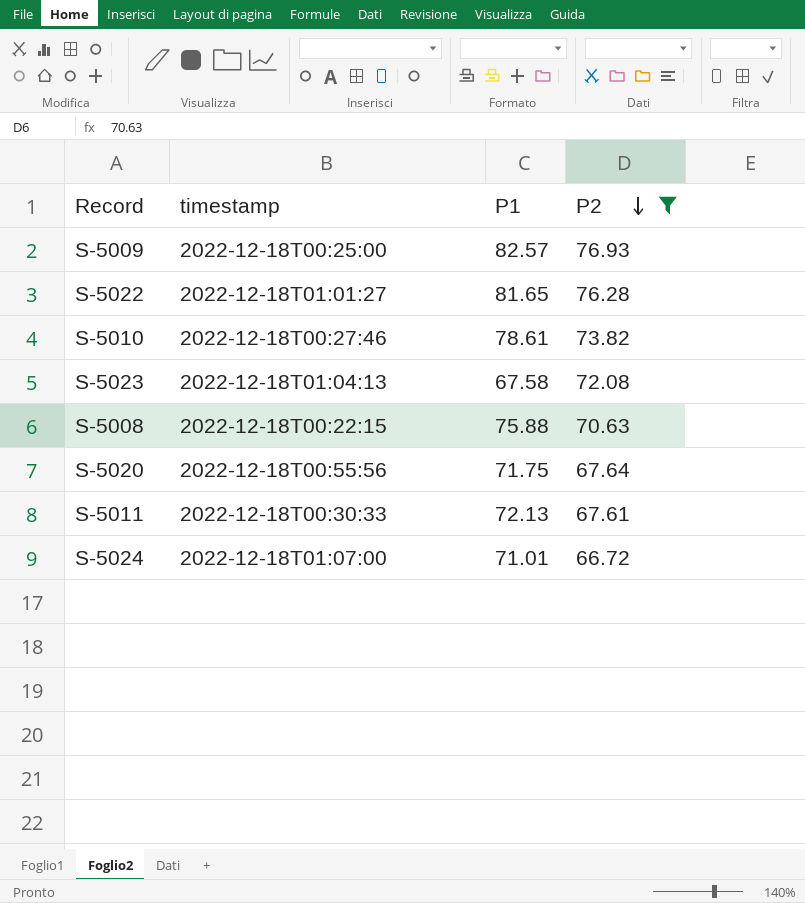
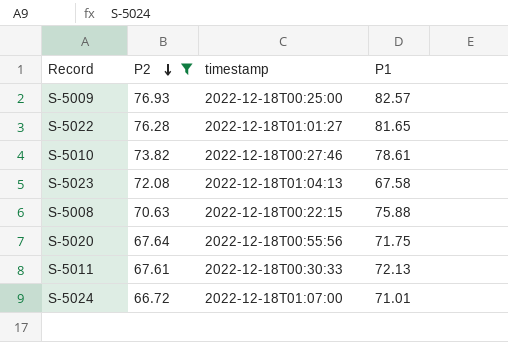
column P2 | position: 4 -> 2

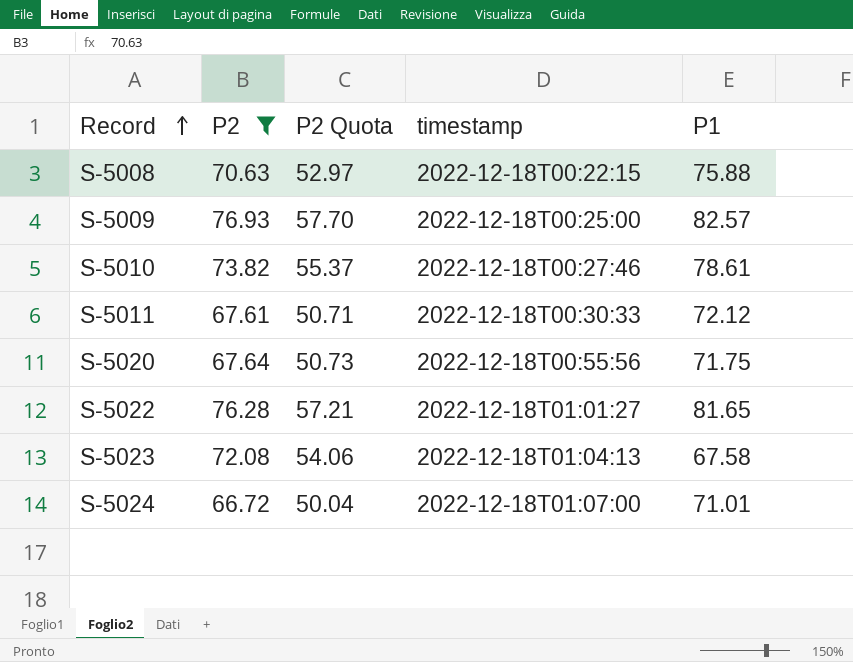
row order: P2 descending -> Record ascending
column P2 Quota | formula: none -> [P2] * 0.75
S-5011 | P1: 72.13 -> 72.12

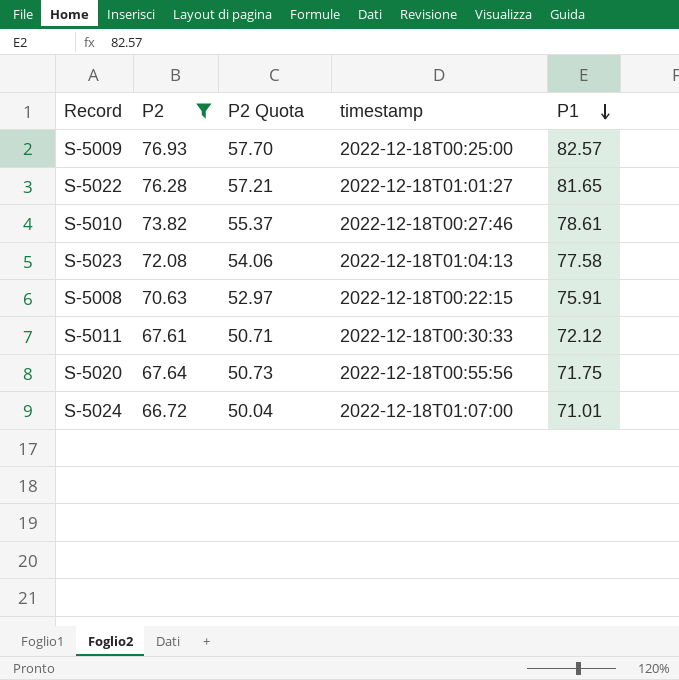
row order: Record ascending -> P1 descending
S-5023 | P1: 67.58 -> 77.58
S-5008 | P1: 75.88 -> 75.91

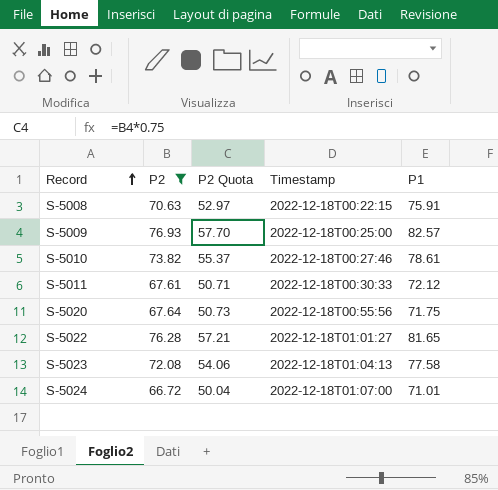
row order: P1 descending -> Record ascending
column name: timestamp -> Timestamp

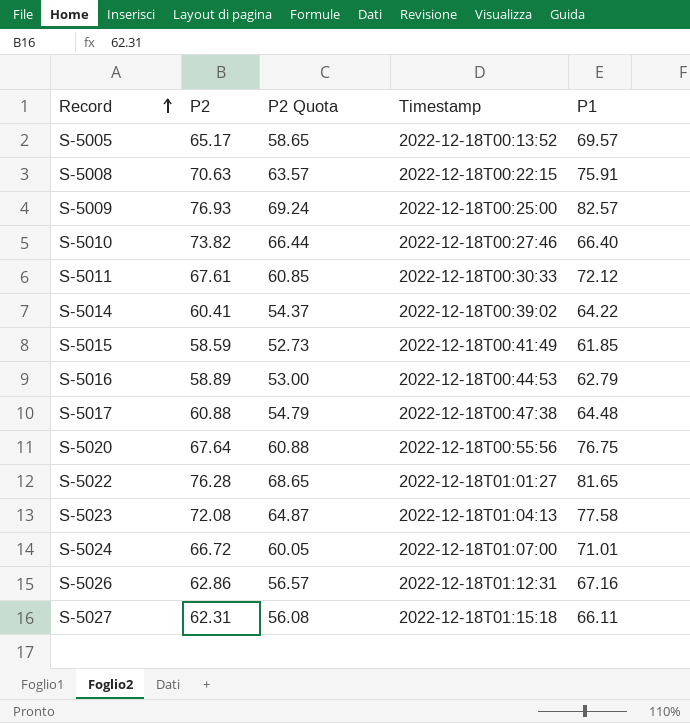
filter: P2 >= 66.72 -> none
column P2 Quota | formula: [P2] * 0.75 -> [P2] * 0.9
S-5010 | P1: 78.61 -> 66.40
S-5020 | P1: 71.75 -> 76.75

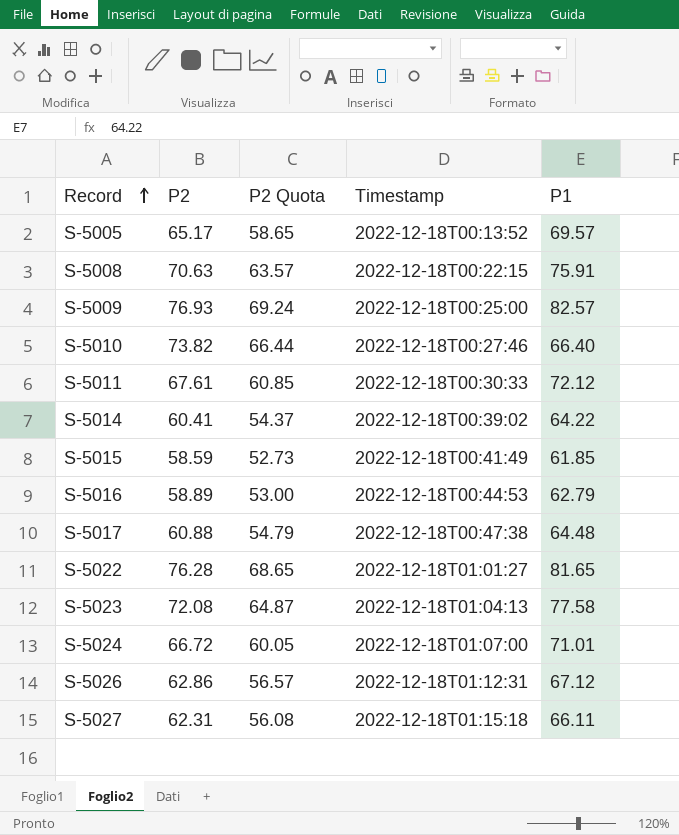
row S-5020: 67.64 | 60.88 | 2022-12-18T00:55:56 | 76.75 -> none
S-5026 | P1: 67.16 -> 67.12

